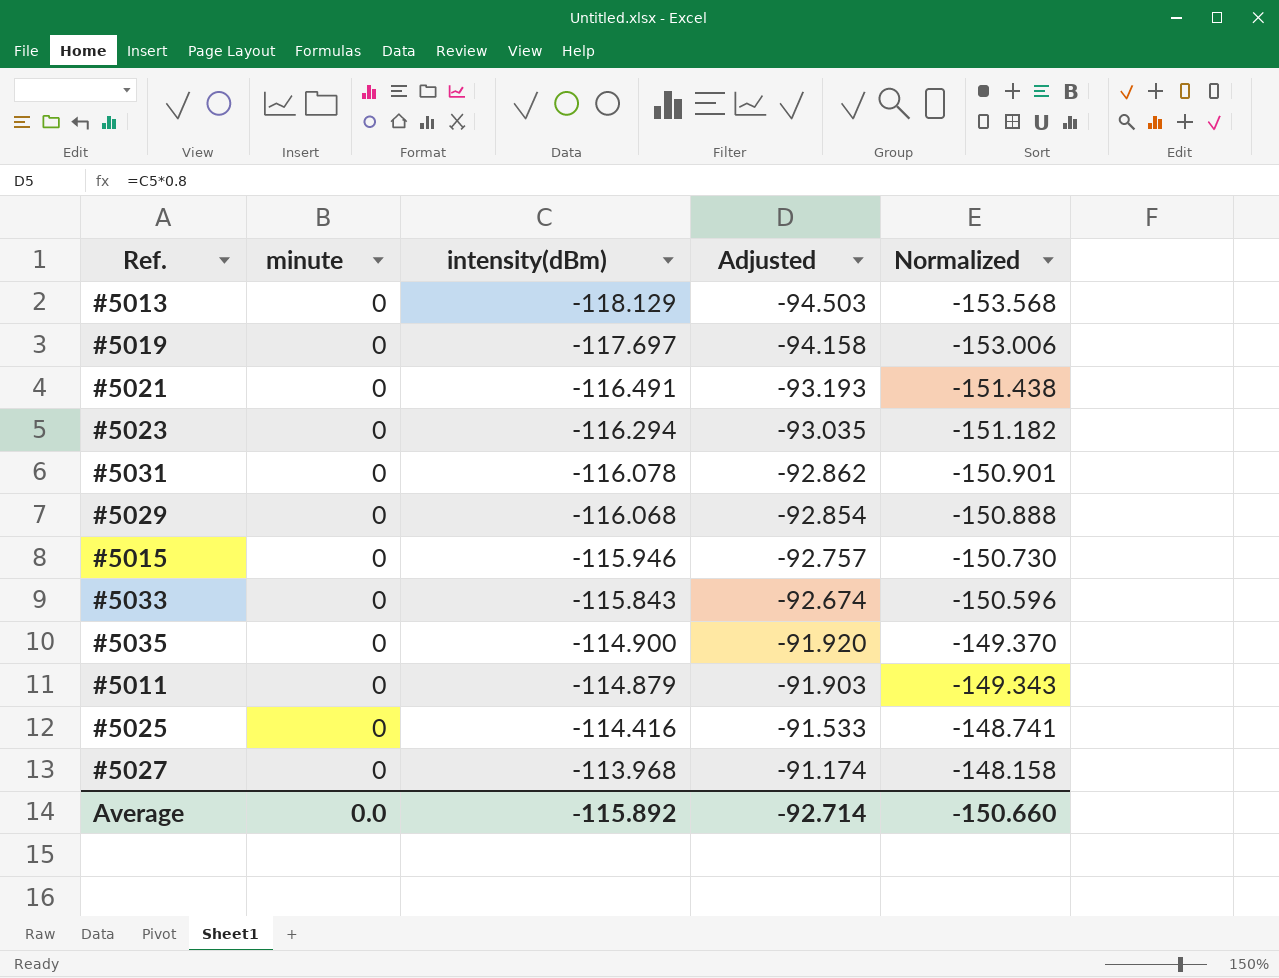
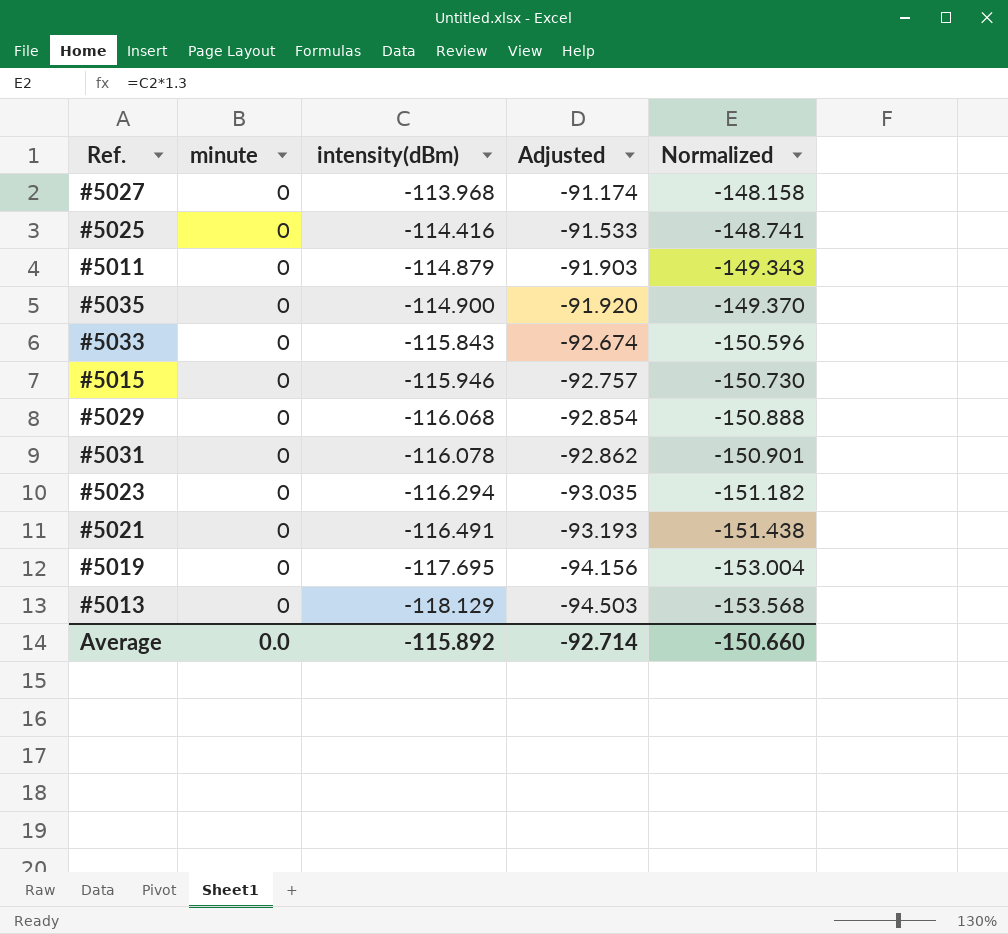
row order: intensity(dBm) ascending -> intensity(dBm) descending
#5019 | intensity(dBm): -117.697 -> -117.695
#5019 | Adjusted: -94.158 -> -94.156
#5019 | Normalized: -153.006 -> -153.004

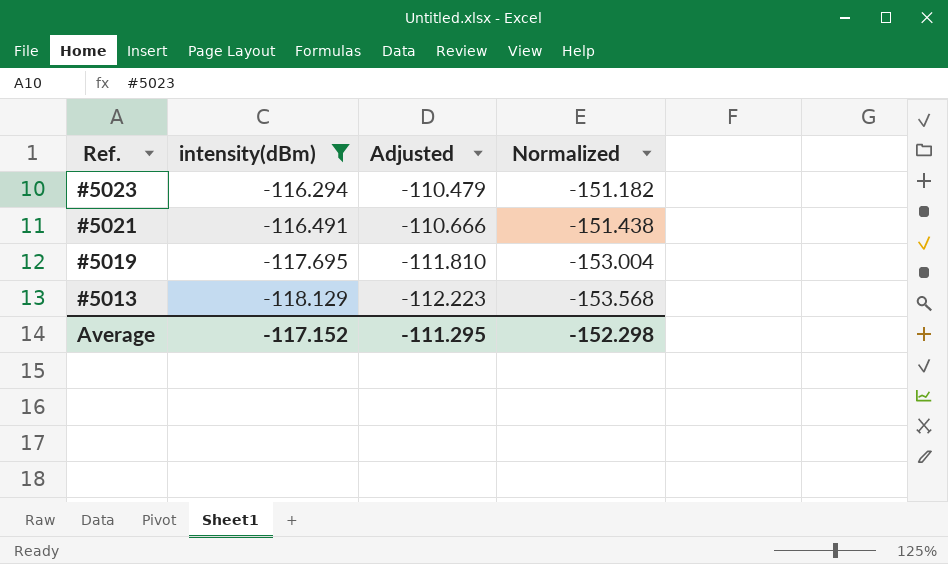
filter: none -> intensity(dBm) <= -116.294
column minute | position: 2 -> none
column Adjusted | formula: [intensity(dBm)] * 0.8 -> [intensity(dBm)] * 0.95
Average | intensity(dBm): -115.892 -> -117.152
Average | Adjusted: -92.714 -> -111.295
Average | Normalized: -150.660 -> -152.298

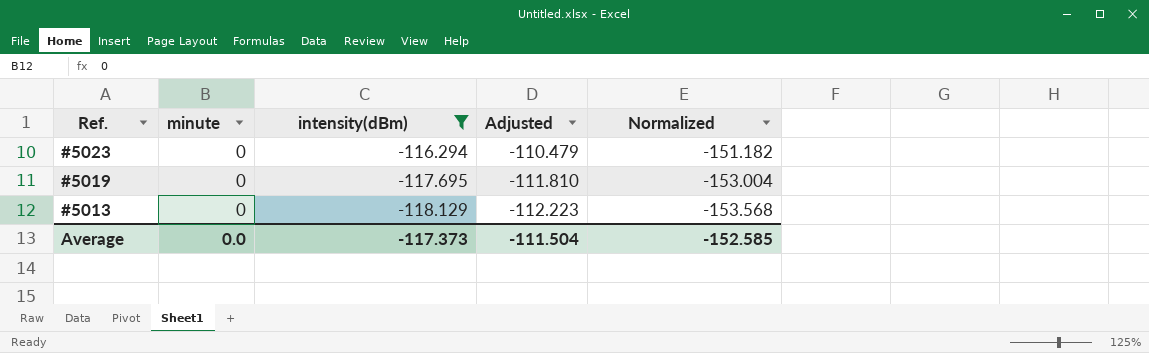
column minute | position: none -> 2
row #5021: -116.491 | -110.666 | -151.438 -> none
Average | intensity(dBm): -117.152 -> -117.373
Average | Adjusted: -111.295 -> -111.504
Average | Normalized: -152.298 -> -152.585

